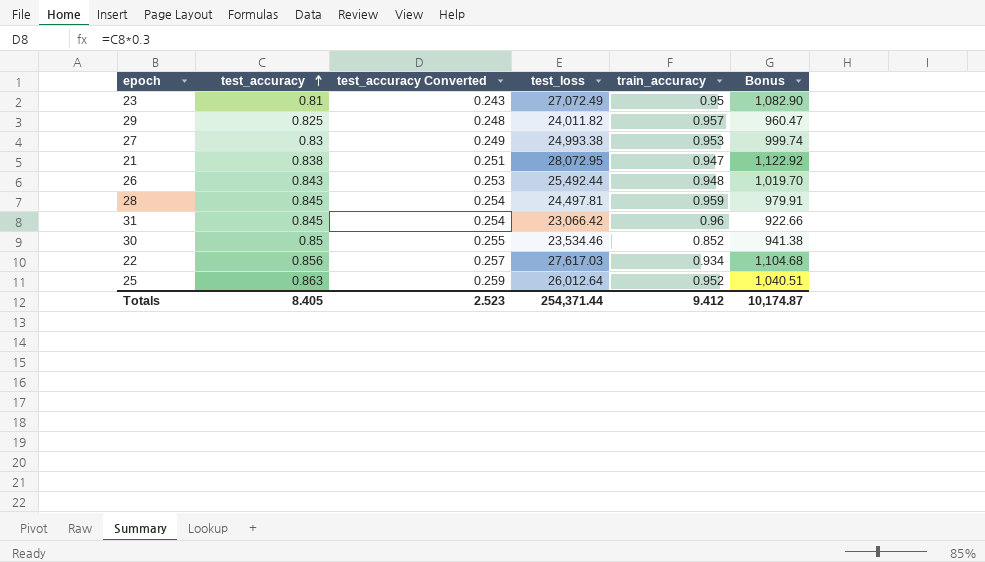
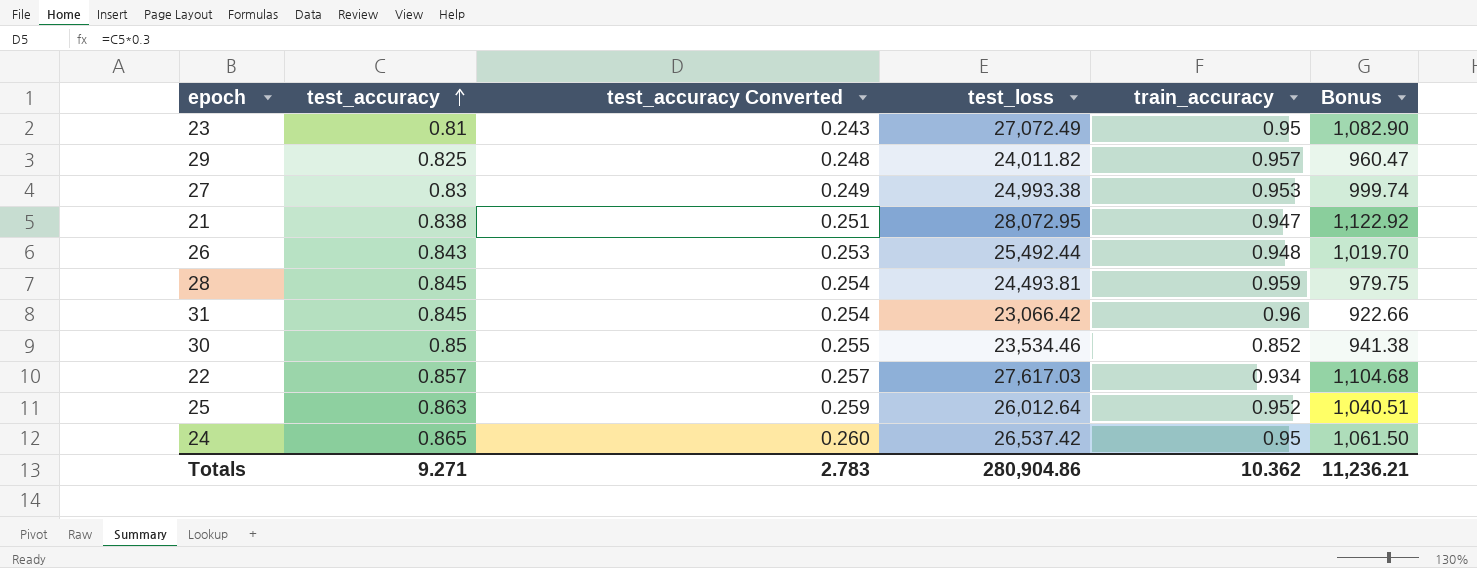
28 | test_loss: 24,497.81 -> 24,493.81
28 | Bonus: 979.91 -> 979.75
22 | test_accuracy: 0.856 -> 0.857
row 24: none -> 0.865 | 0.260 | 26,537.42 | 0.95 | 1,061.50
Totals | test_accuracy: 8.405 -> 9.271
Totals | test_accuracy Converted: 2.523 -> 2.783
Totals | test_loss: 254,371.44 -> 280,904.86
Totals | train_accuracy: 9.412 -> 10.362
Totals | Bonus: 10,174.87 -> 11,236.21

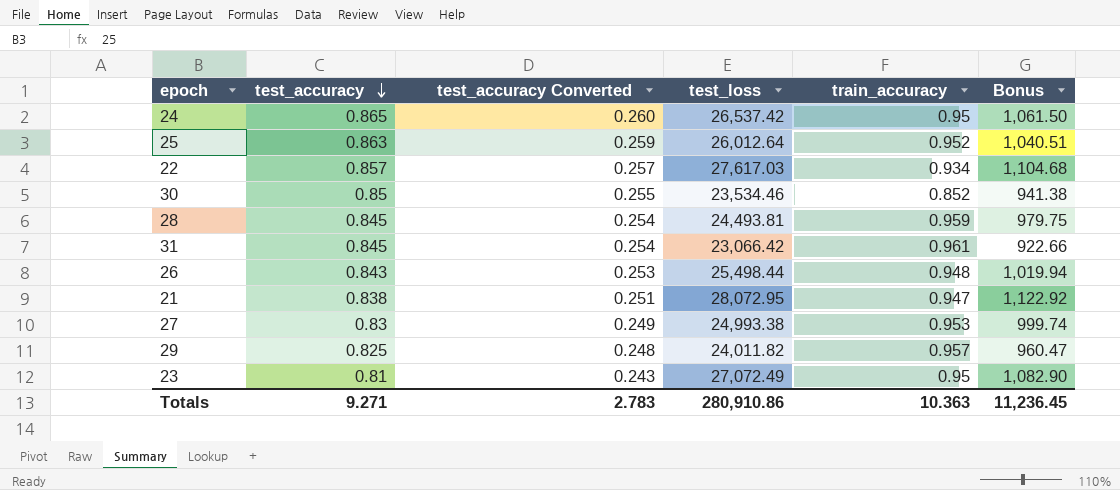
row order: test_accuracy ascending -> test_accuracy descending
31 | train_accuracy: 0.96 -> 0.961
26 | test_loss: 25,492.44 -> 25,498.44
26 | Bonus: 1,019.70 -> 1,019.94
Totals | test_loss: 280,904.86 -> 280,910.86
Totals | train_accuracy: 10.362 -> 10.363
Totals | Bonus: 11,236.21 -> 11,236.45

